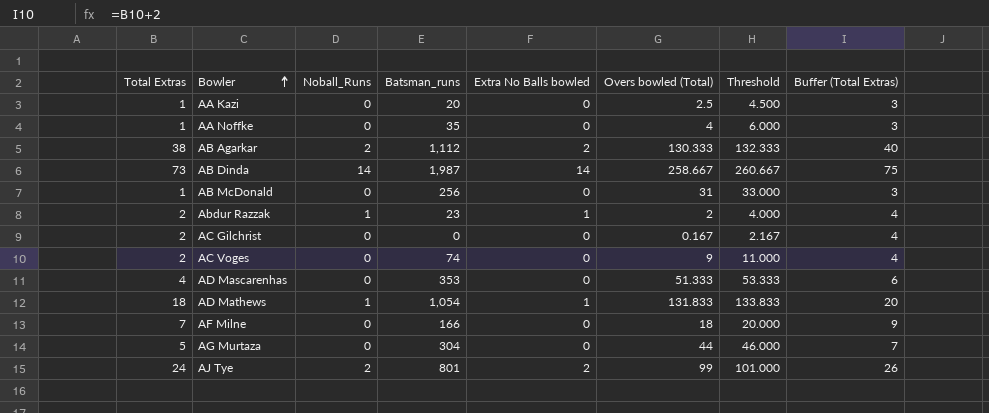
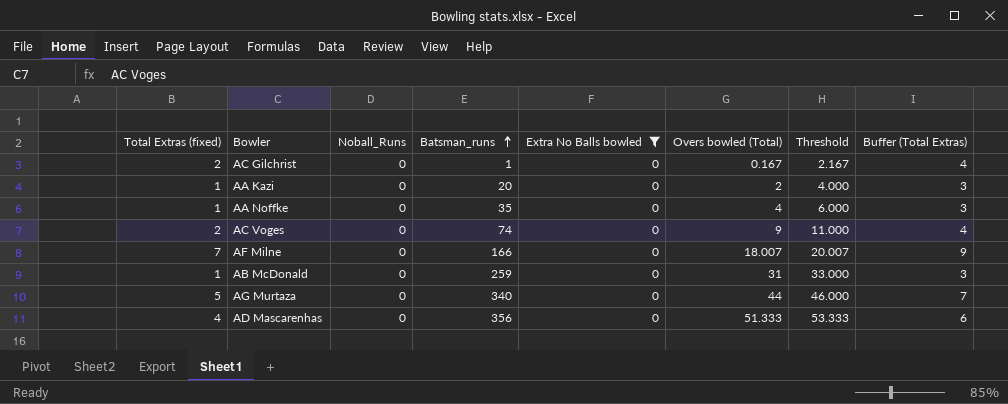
filter: none -> Extra No Balls bowled = 0
row order: Bowler ascending -> Batsman_runs ascending
column name: Total Extras -> Total Extras (fixed)
AC Gilchrist | Batsman_runs: 0 -> 1
AA Kazi | Overs bowled (Total): 2.5 -> 2
AA Kazi | Threshold: 4.500 -> 4.000
AF Milne | Overs bowled (Total): 18 -> 18.007
AF Milne | Threshold: 20.000 -> 20.007
AB McDonald | Batsman_runs: 256 -> 259
AG Murtaza | Batsman_runs: 304 -> 340
AD Mascarenhas | Batsman_runs: 353 -> 356

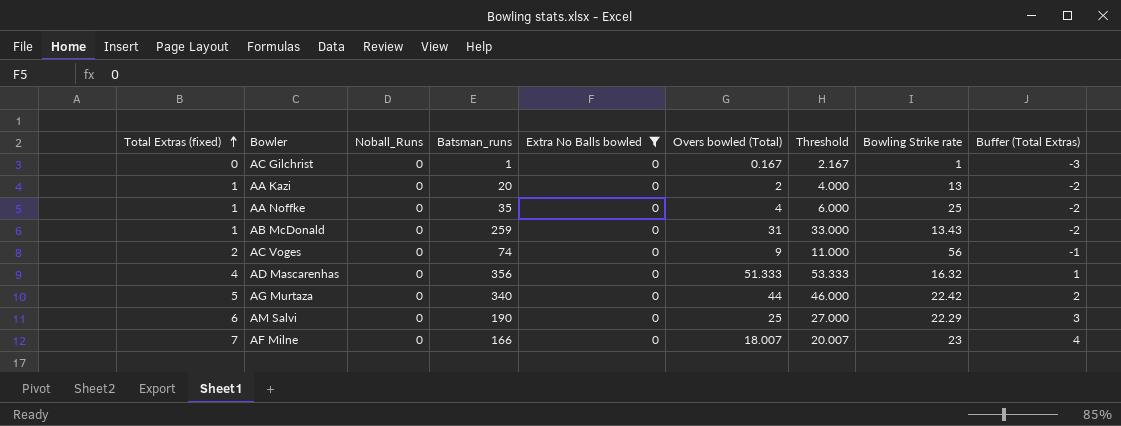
row order: Batsman_runs ascending -> Total Extras (fixed) ascending
column Bowling Strike rate | position: none -> 8
column Buffer (Total Extras) | formula: [Total Extras (fixed)] + 2 -> [Total Extras (fixed)] - 3
AC Gilchrist | Total Extras (fixed): 2 -> 0
row AM Salvi: none -> 6 | 0 | 190 | 0 | 25 | 27.000 | 22.29 | 3

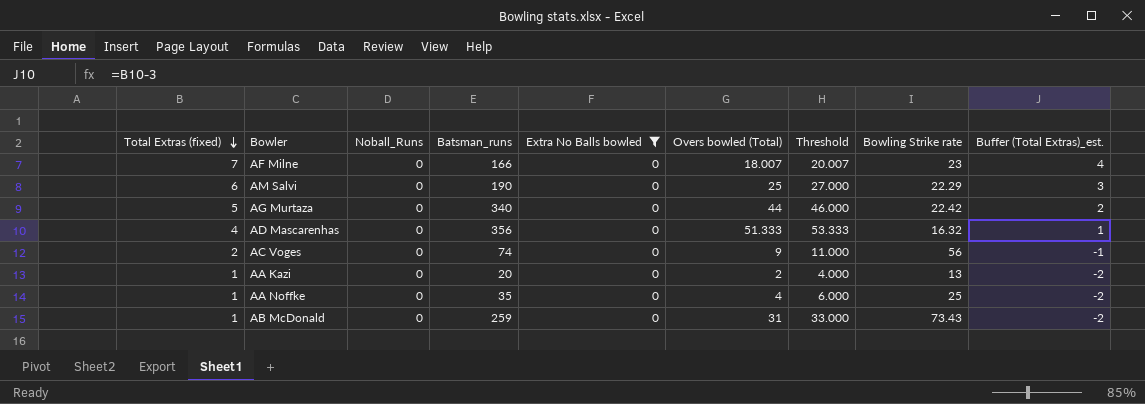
row order: Total Extras (fixed) ascending -> Total Extras (fixed) descending
column name: Buffer (Total Extras) -> Buffer (Total Extras)_est.
row AC Gilchrist: 0 | 0 | 1 | 0 | 0.167 | 2.167 | 1 | -3 -> none
AB McDonald | Bowling Strike rate: 13.43 -> 73.43

